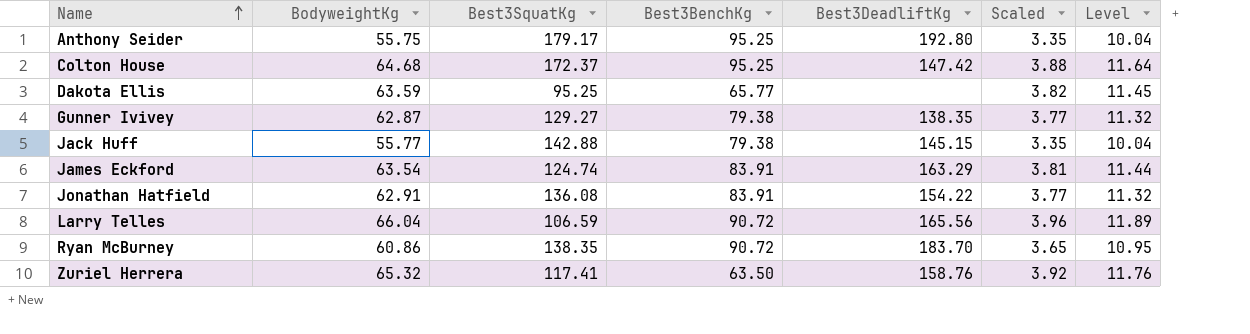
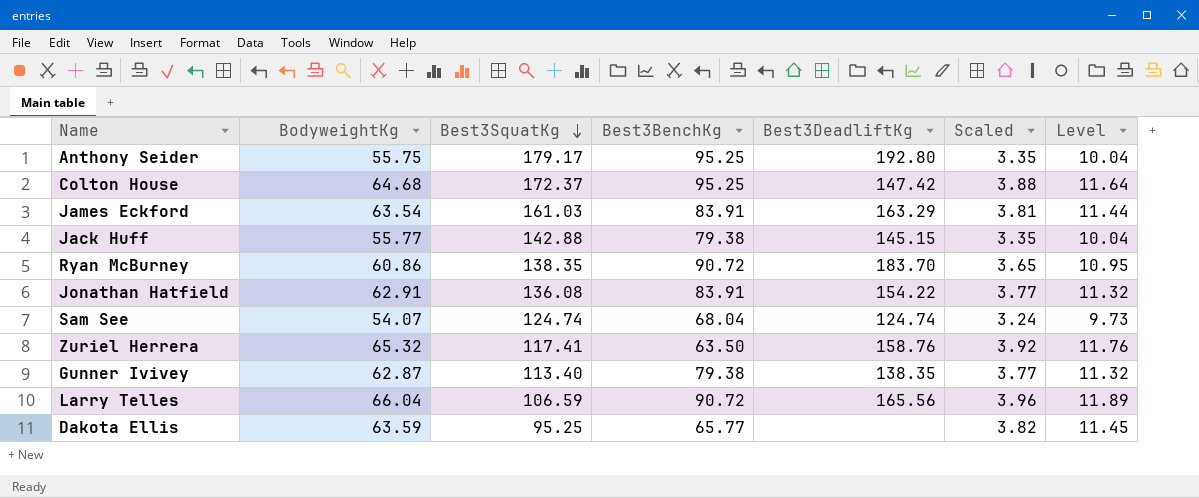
row order: Name ascending -> Best3SquatKg descending
James Eckford | Best3SquatKg: 124.74 -> 161.03
row Sam See: none -> 54.07 | 124.74 | 68.04 | 124.74 | 3.24 | 9.73
Gunner Ivivey | Best3SquatKg: 129.27 -> 113.40

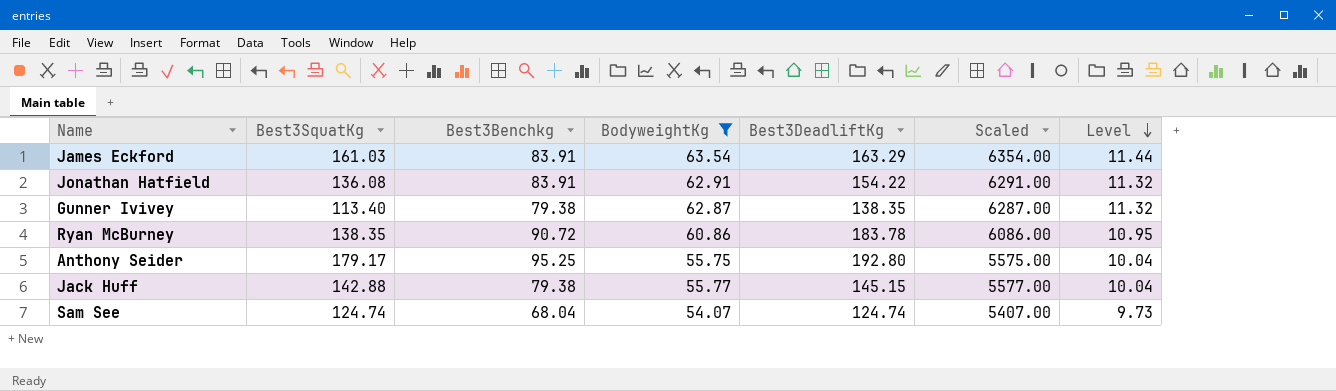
filter: none -> BodyweightKg <= 63.54
row order: Best3SquatKg descending -> Level descending
column name: Best3BenchKg -> Best3Benchkg
column BodyweightKg | position: 2 -> 4
column Scaled | formula: [BodyweightKg] * 0.06 -> [BodyweightKg] * 100
Ryan McBurney | Best3DeadliftKg: 183.70 -> 183.78

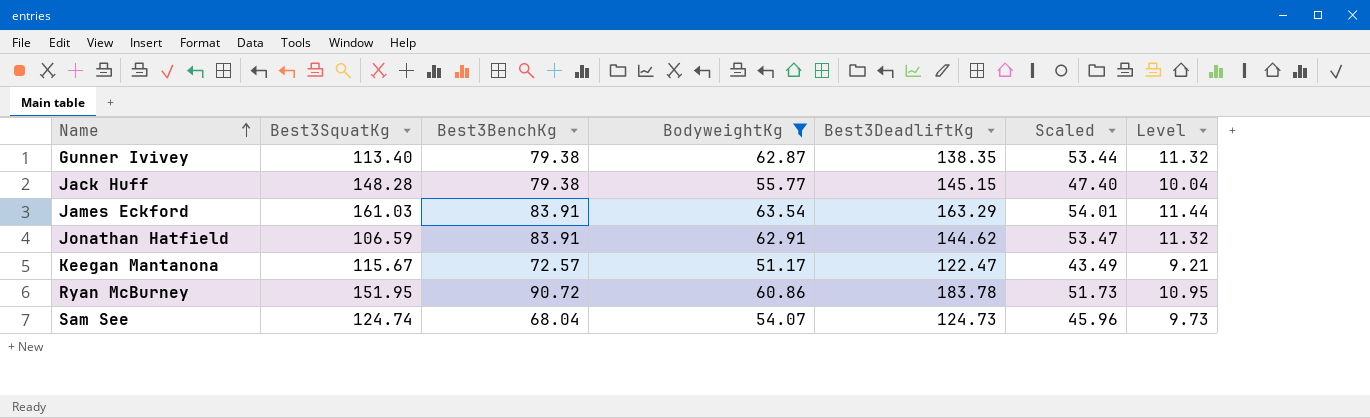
row order: Level descending -> Name ascending
column name: Best3Benchkg -> Best3BenchKg
column Scaled | formula: [BodyweightKg] * 100 -> [BodyweightKg] * 0.85
row Anthony Seider: 179.17 | 95.25 | 55.75 | 192.80 | 5575.00 | 10.04 -> none
Jack Huff | Best3SquatKg: 142.88 -> 148.28
Jonathan Hatfield | Best3SquatKg: 136.08 -> 106.59
Jonathan Hatfield | Best3DeadliftKg: 154.22 -> 144.62
row Keegan Mantanona: none -> 115.67 | 72.57 | 51.17 | 122.47 | 43.49 | 9.21
Ryan McBurney | Best3SquatKg: 138.35 -> 151.95
Sam See | Best3DeadliftKg: 124.74 -> 124.73

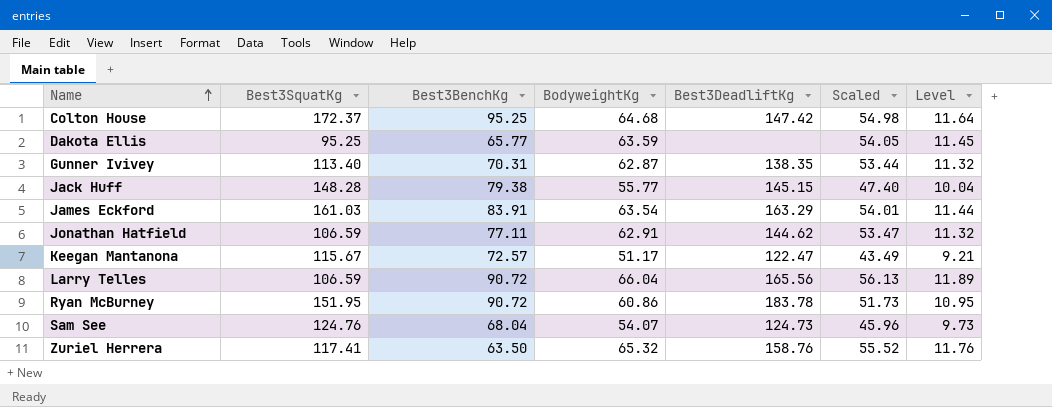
filter: BodyweightKg <= 63.54 -> none
Gunner Ivivey | Best3BenchKg: 79.38 -> 70.31
Jonathan Hatfield | Best3BenchKg: 83.91 -> 77.11
Sam See | Best3SquatKg: 124.74 -> 124.76

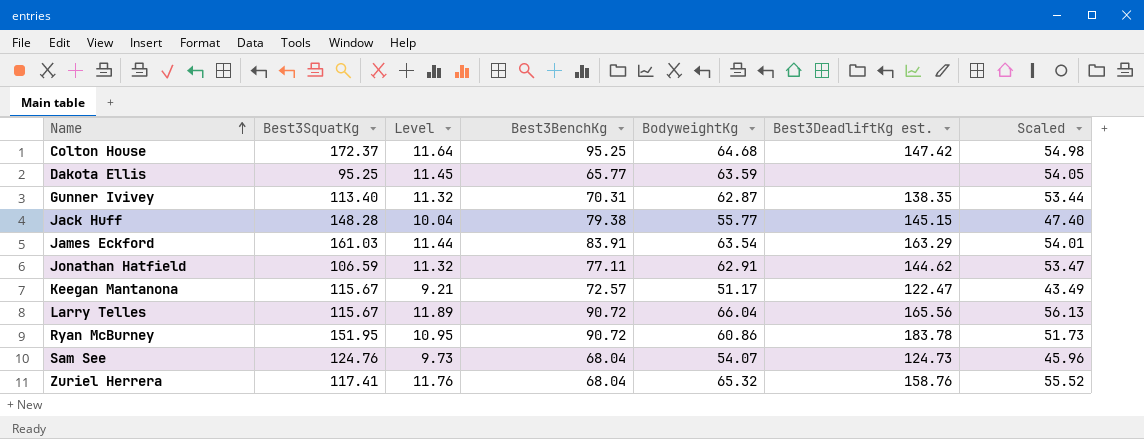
column Level | position: 7 -> 3
column name: Best3DeadliftKg -> Best3DeadliftKg est.
Larry Telles | Best3SquatKg: 106.59 -> 115.67
Zuriel Herrera | Best3BenchKg: 63.50 -> 68.04

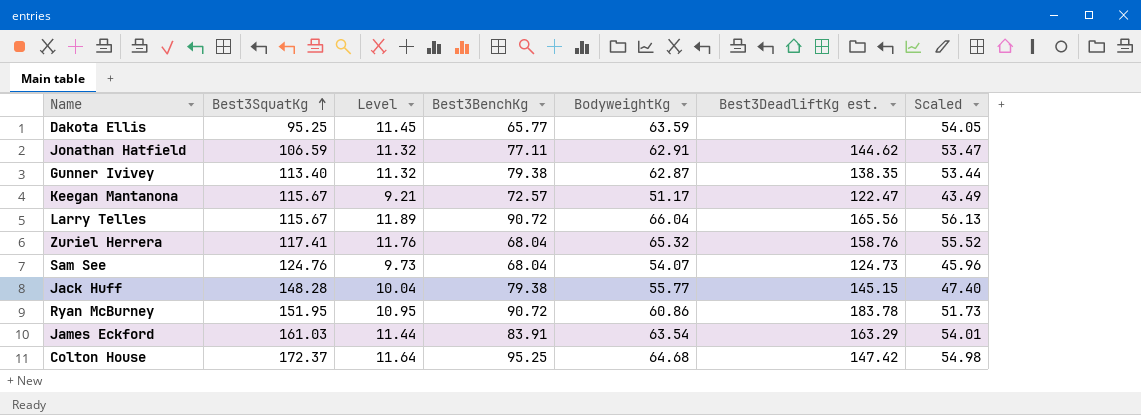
row order: Name ascending -> Best3SquatKg ascending
Gunner Ivivey | Best3BenchKg: 70.31 -> 79.38

